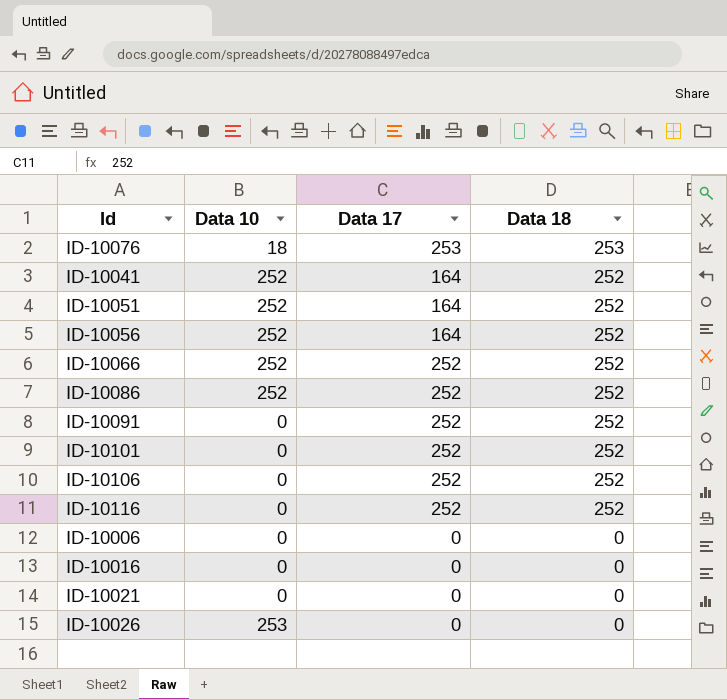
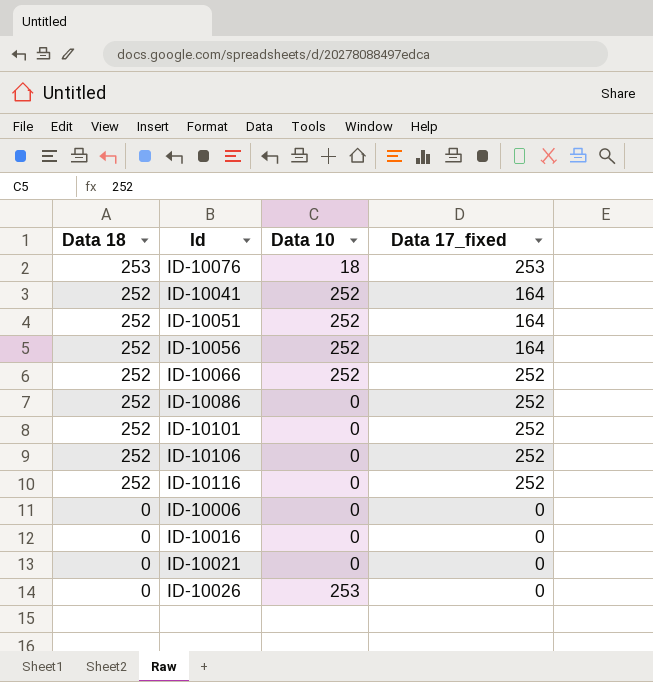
column Data 18 | position: 4 -> 1
column name: Data 17 -> Data 17_fixed
row ID-10091: 0 | 252 | 252 -> none
ID-10086 | Data 10: 252 -> 0

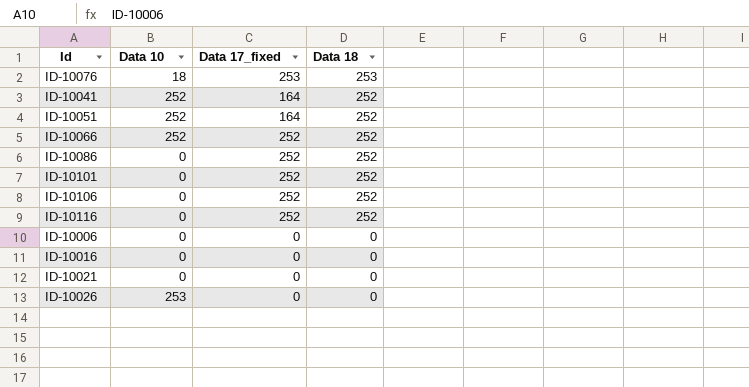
column Data 18 | position: 1 -> 4
row ID-10056: 252 | 252 | 164 -> none

